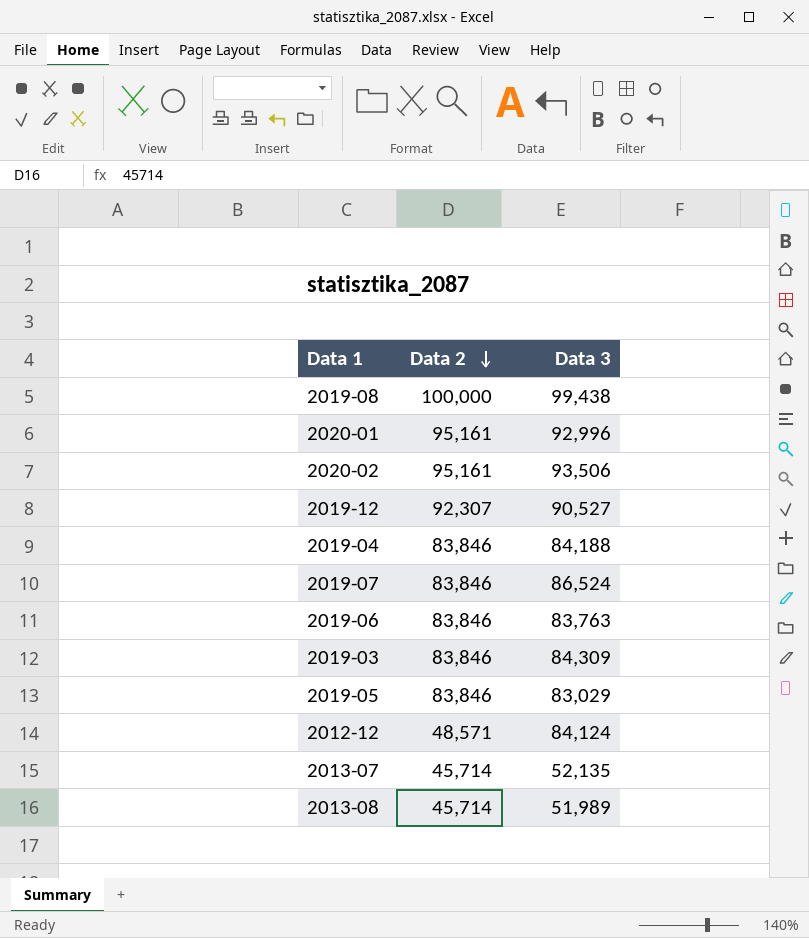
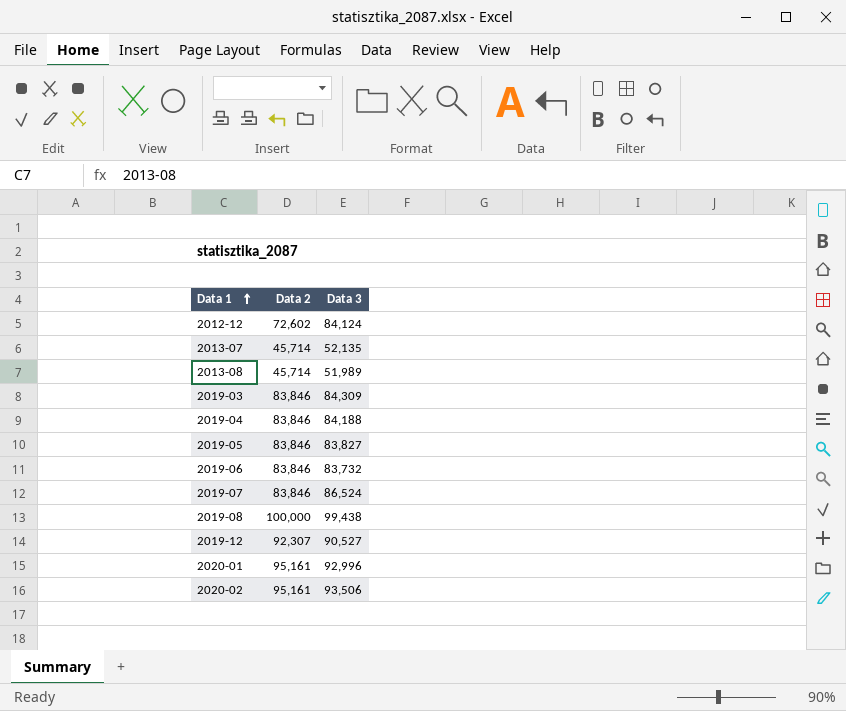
row order: Data 2 descending -> Data 1 ascending
2012-12 | Data 2: 48,571 -> 72,602
2019-05 | Data 3: 83,029 -> 83,827
2019-06 | Data 3: 83,763 -> 83,732

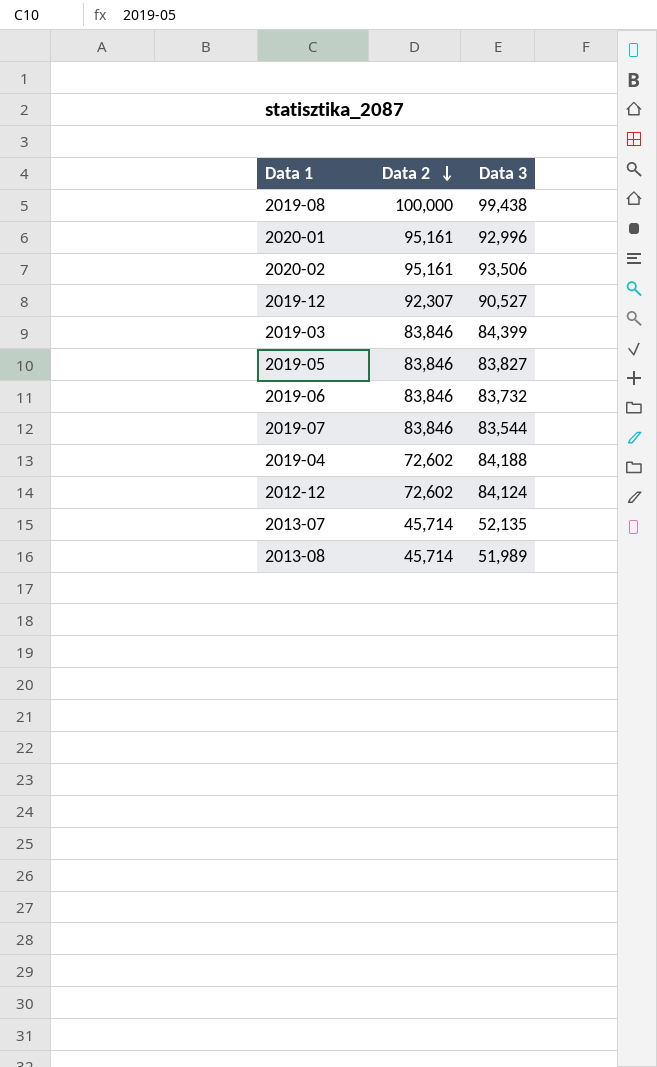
row order: Data 1 ascending -> Data 2 descending
2019-03 | Data 3: 84,309 -> 84,399
2019-07 | Data 3: 86,524 -> 83,544
2019-04 | Data 2: 83,846 -> 72,602

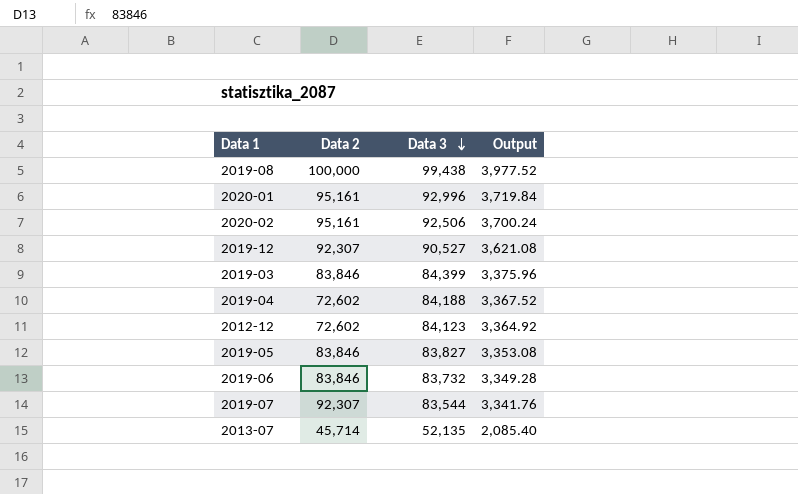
row order: Data 2 descending -> Data 3 descending
column Output | formula: none -> [Data 3] * 0.04
row 2013-08: 45,714 | 51,989 -> none
2020-02 | Data 3: 93,506 -> 92,506
2012-12 | Data 3: 84,124 -> 84,123
2019-07 | Data 2: 83,846 -> 92,307

